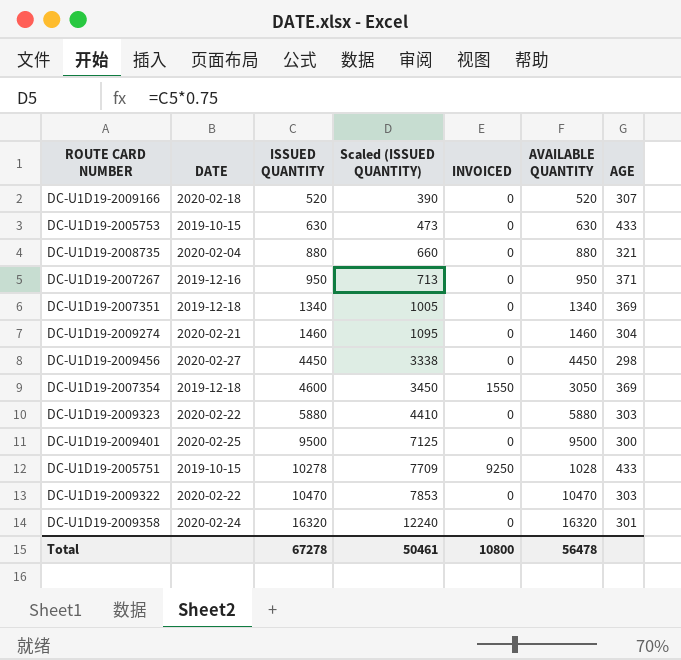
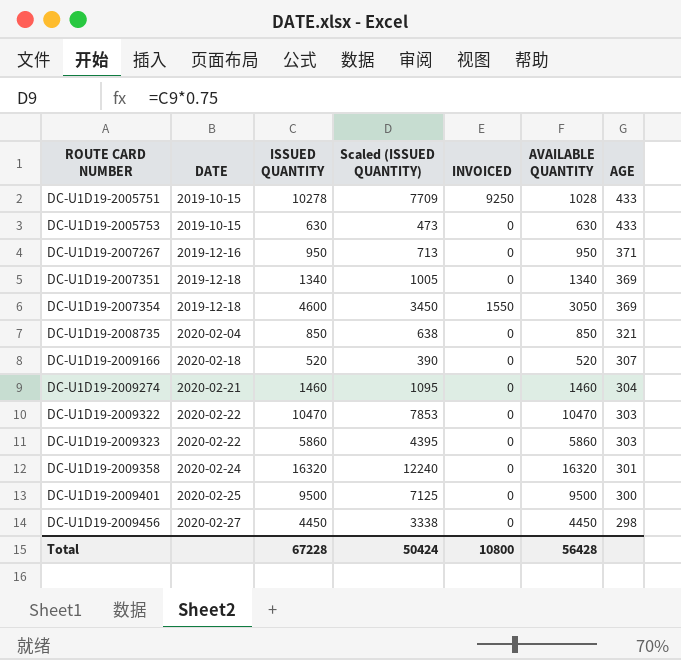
row order: ISSUED QUANTITY ascending -> ROUTE CARD NUMBER ascending
DC-U1D19-2008735 | ISSUED QUANTITY: 880 -> 850
DC-U1D19-2008735 | Scaled (ISSUED QUANTITY): 660 -> 638
DC-U1D19-2008735 | AVAILABLE QUANTITY: 880 -> 850
DC-U1D19-2009323 | ISSUED QUANTITY: 5880 -> 5860
DC-U1D19-2009323 | Scaled (ISSUED QUANTITY): 4410 -> 4395
DC-U1D19-2009323 | AVAILABLE QUANTITY: 5880 -> 5860
Total | ISSUED QUANTITY: 67278 -> 67228
Total | Scaled (ISSUED QUANTITY): 50461 -> 50424
Total | AVAILABLE QUANTITY: 56478 -> 56428

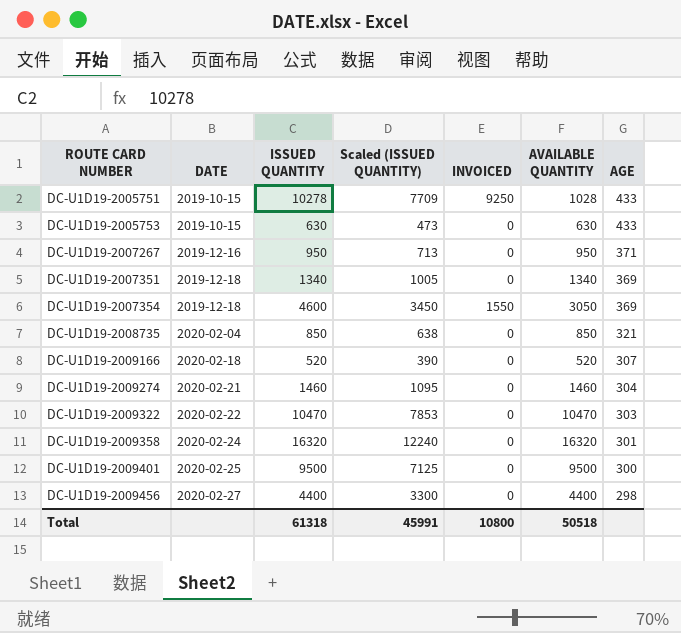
row DC-U1D19-2009323: 2020-02-22 | 5860 | 4395 | 0 | 5860 | 303 -> none
DC-U1D19-2009456 | ISSUED QUANTITY: 4450 -> 4400
DC-U1D19-2009456 | Scaled (ISSUED QUANTITY): 3338 -> 3300
DC-U1D19-2009456 | AVAILABLE QUANTITY: 4450 -> 4400
Total | ISSUED QUANTITY: 67228 -> 61318
Total | Scaled (ISSUED QUANTITY): 50424 -> 45991
Total | AVAILABLE QUANTITY: 56428 -> 50518

